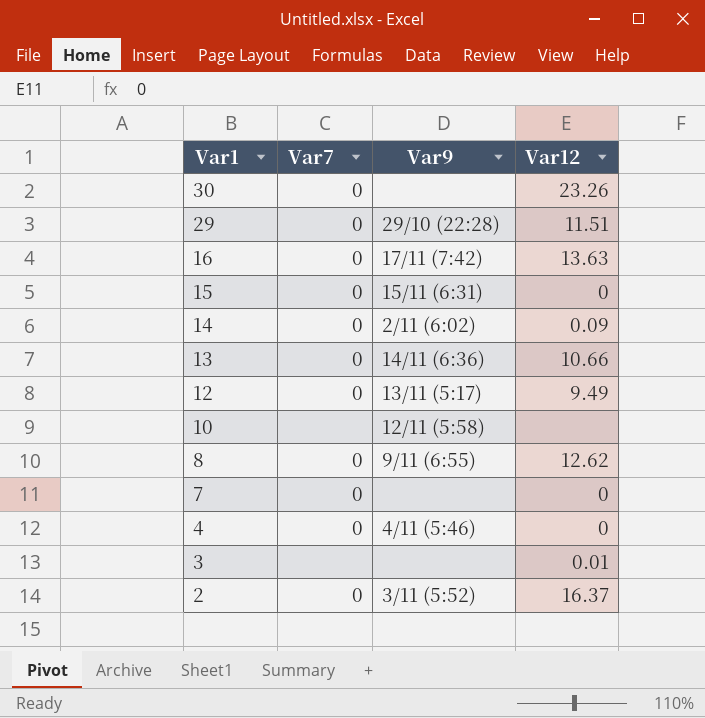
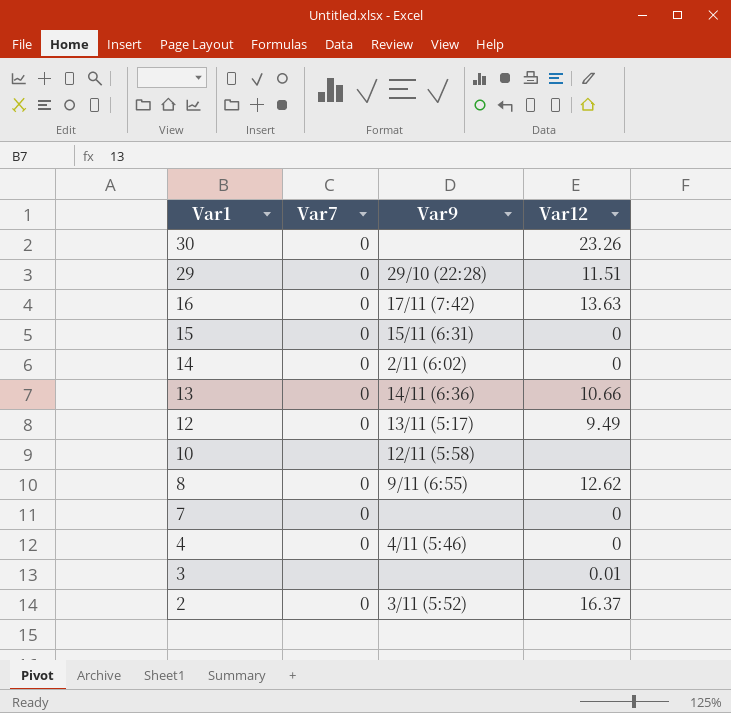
14 | Var12: 0.09 -> 0

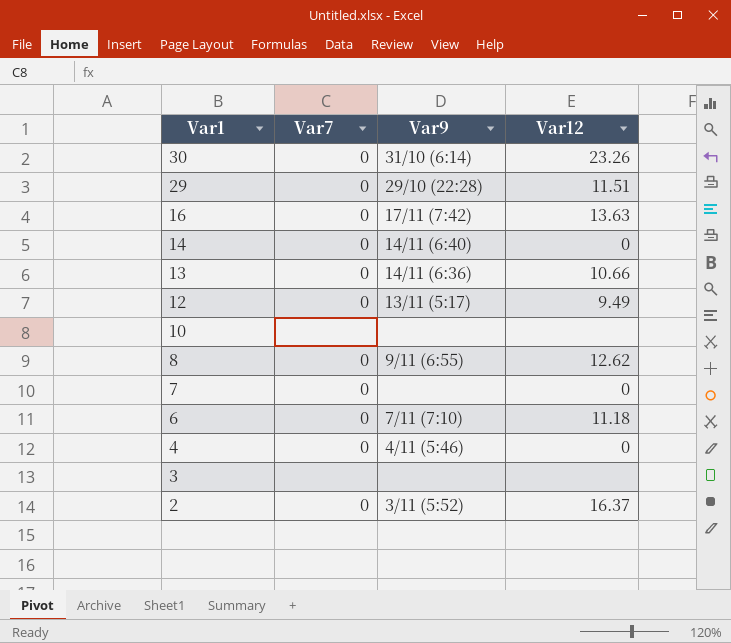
row 15: 0 | 15/11 (6:31) | 0 -> none
30 | Var9: none -> 31/10 (6:14)
14 | Var9: 2/11 (6:02) -> 14/11 (6:40)
10 | Var9: 12/11 (5:58) -> none
row 6: none -> 0 | 7/11 (7:10) | 11.18
3 | Var12: 0.01 -> none

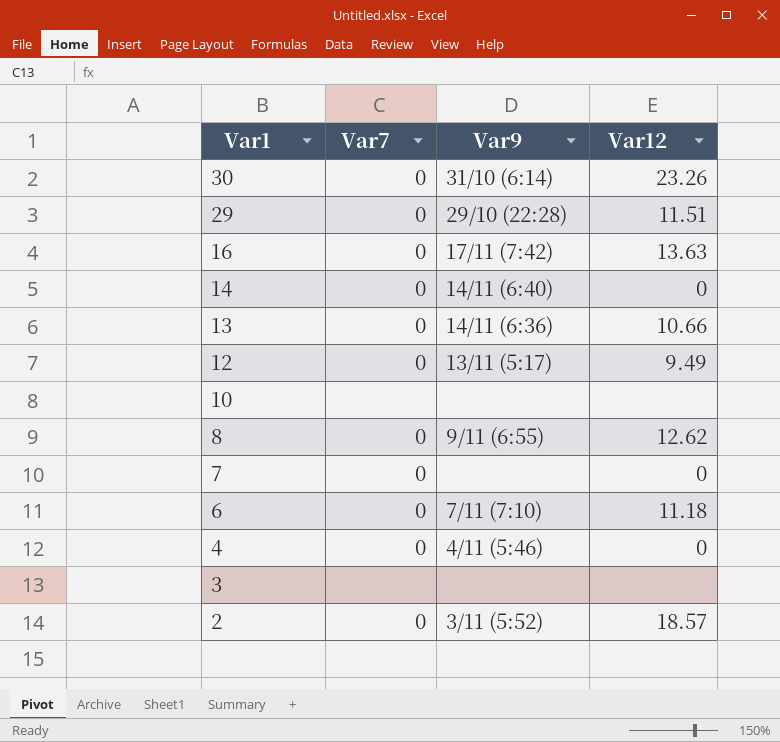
2 | Var12: 16.37 -> 18.57

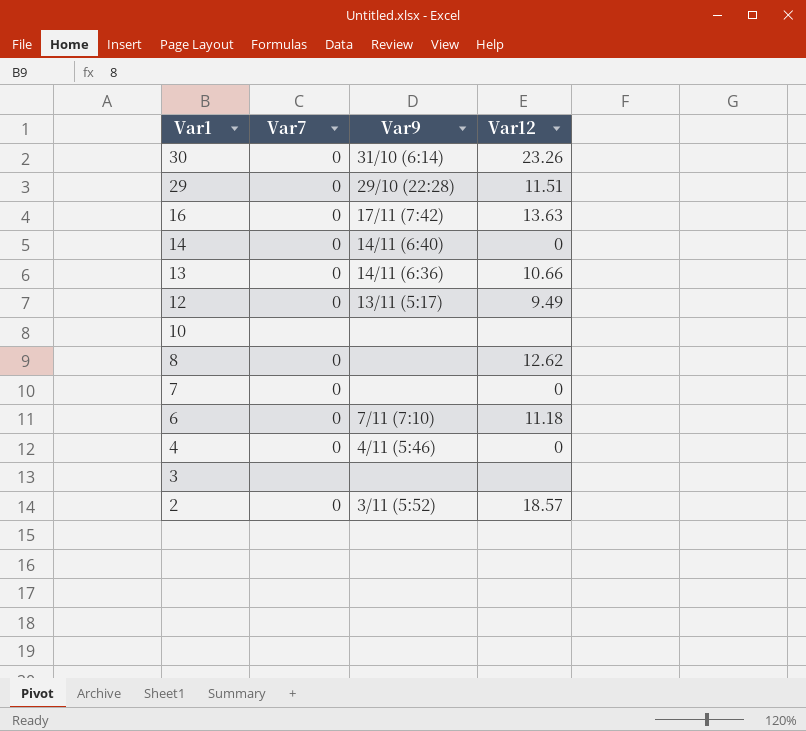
8 | Var9: 9/11 (6:55) -> none

